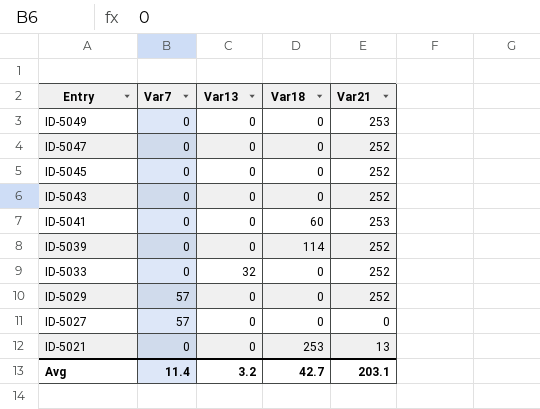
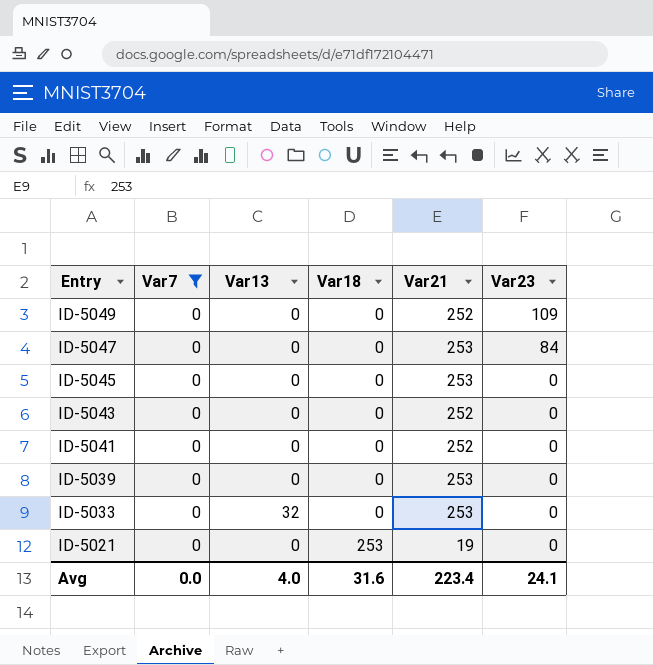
filter: none -> Var7 = 0
column Var23 | position: none -> 6
ID-5049 | Var21: 253 -> 252
ID-5047 | Var21: 252 -> 253
ID-5045 | Var21: 252 -> 253
ID-5041 | Var18: 60 -> 0
ID-5041 | Var21: 253 -> 252
ID-5039 | Var18: 114 -> 0
ID-5039 | Var21: 252 -> 253
ID-5033 | Var21: 252 -> 253
ID-5021 | Var21: 13 -> 19
Avg | Var7: 11.4 -> 0.0
Avg | Var13: 3.2 -> 4.0
Avg | Var18: 42.7 -> 31.6
Avg | Var21: 203.1 -> 223.4

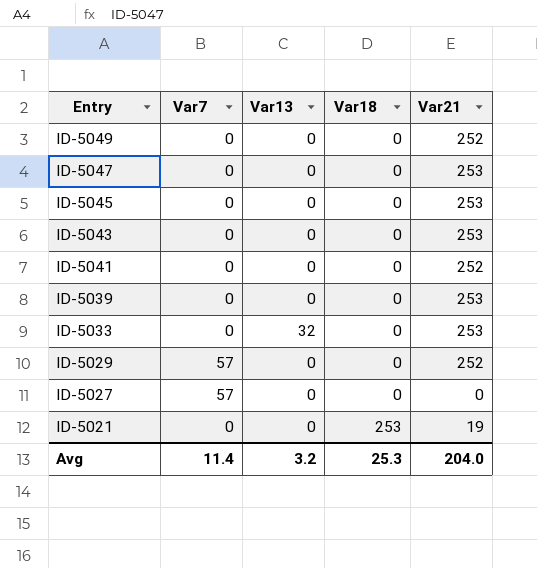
filter: Var7 = 0 -> none
column Var23 | position: 6 -> none
ID-5043 | Var21: 252 -> 253
Avg | Var7: 0.0 -> 11.4
Avg | Var13: 4.0 -> 3.2
Avg | Var18: 31.6 -> 25.3
Avg | Var21: 223.4 -> 204.0

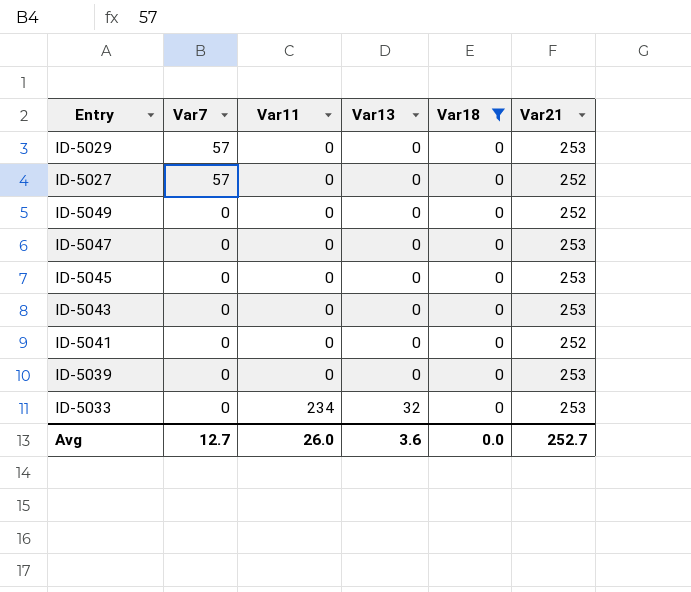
filter: none -> Var18 = 0
row order: Entry descending -> Var7 descending
column Var11 | position: none -> 3
ID-5029 | Var21: 252 -> 253
ID-5027 | Var21: 0 -> 252
Avg | Var7: 11.4 -> 12.7
Avg | Var13: 3.2 -> 3.6
Avg | Var18: 25.3 -> 0.0
Avg | Var21: 204.0 -> 252.7

